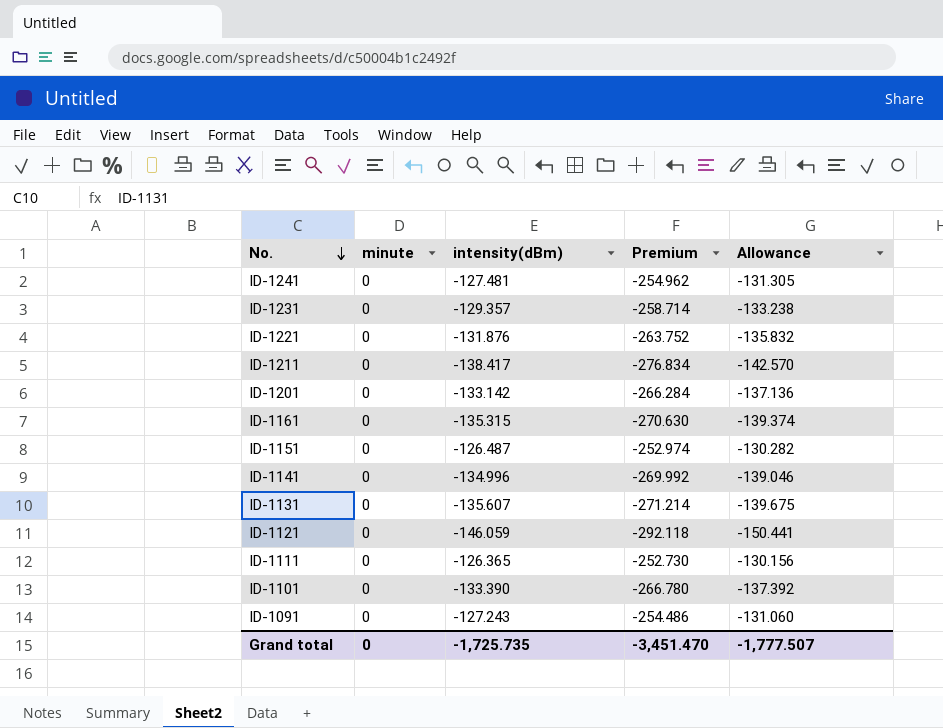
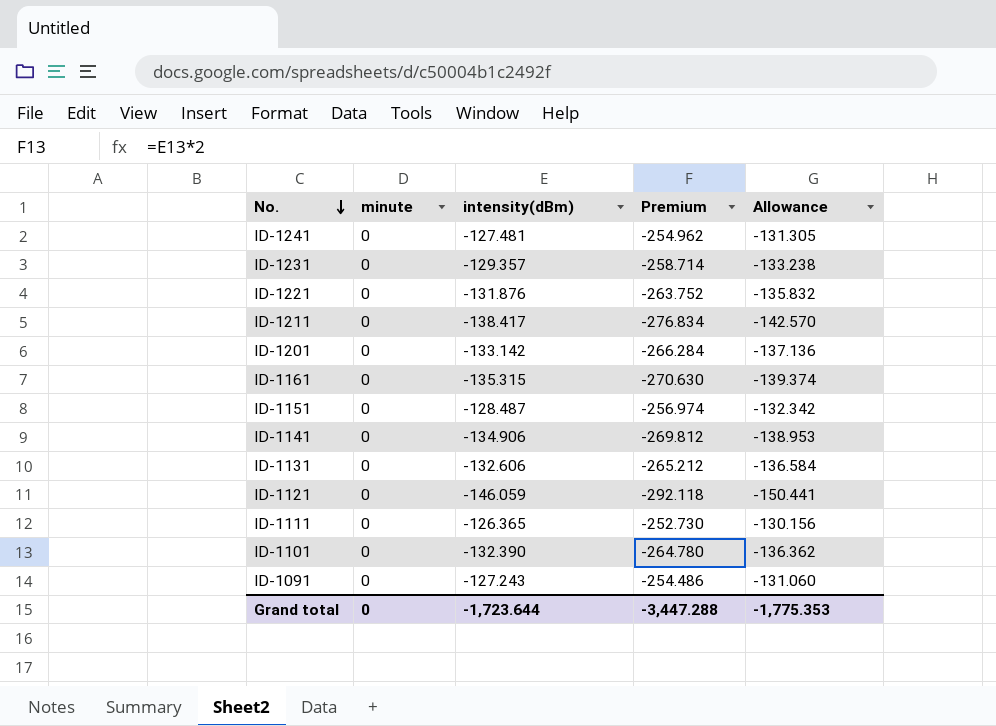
ID-1151 | intensity(dBm): -126.487 -> -128.487
ID-1151 | Premium: -252.974 -> -256.974
ID-1151 | Allowance: -130.282 -> -132.342
ID-1141 | intensity(dBm): -134.996 -> -134.906
ID-1141 | Premium: -269.992 -> -269.812
ID-1141 | Allowance: -139.046 -> -138.953
ID-1131 | intensity(dBm): -135.607 -> -132.606
ID-1131 | Premium: -271.214 -> -265.212
ID-1131 | Allowance: -139.675 -> -136.584
ID-1101 | intensity(dBm): -133.390 -> -132.390
ID-1101 | Premium: -266.780 -> -264.780
ID-1101 | Allowance: -137.392 -> -136.362
Grand total | intensity(dBm): -1,725.735 -> -1,723.644
Grand total | Premium: -3,451.470 -> -3,447.288
Grand total | Allowance: -1,777.507 -> -1,775.353

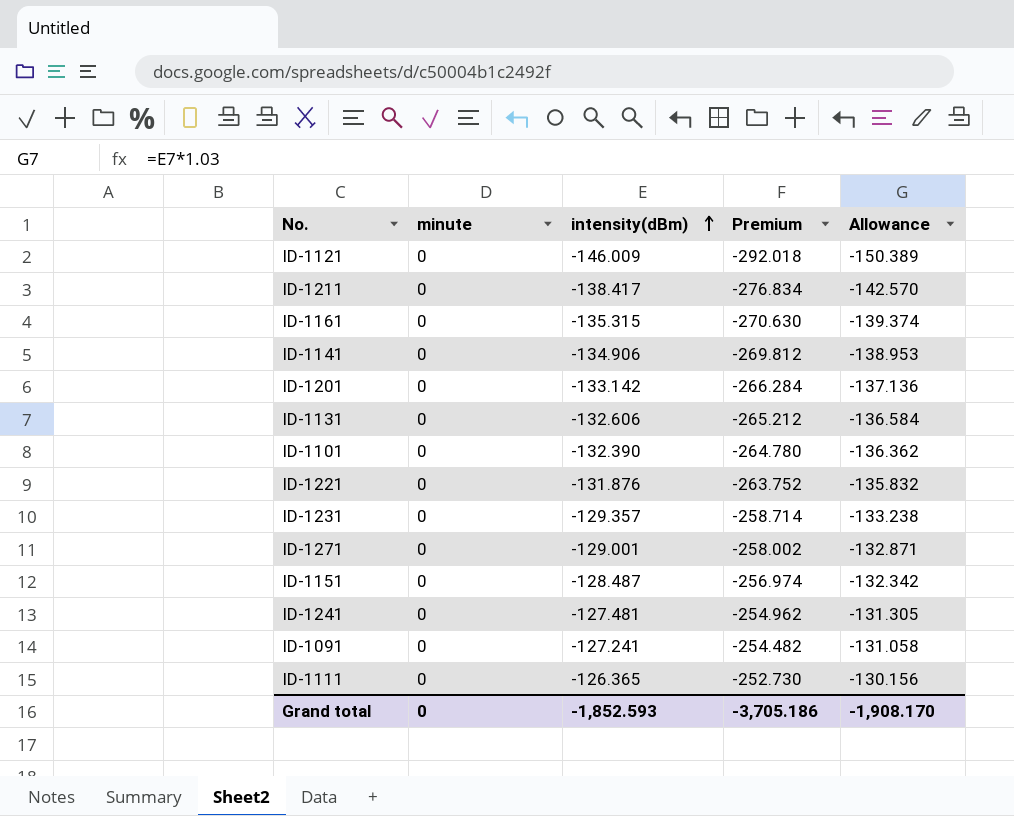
row order: No. descending -> intensity(dBm) ascending
ID-1121 | intensity(dBm): -146.059 -> -146.009
ID-1121 | Premium: -292.118 -> -292.018
ID-1121 | Allowance: -150.441 -> -150.389
row ID-1271: none -> 0 | -129.001 | -258.002 | -132.871
ID-1091 | intensity(dBm): -127.243 -> -127.241
ID-1091 | Premium: -254.486 -> -254.482
ID-1091 | Allowance: -131.060 -> -131.058
Grand total | intensity(dBm): -1,723.644 -> -1,852.593
Grand total | Premium: -3,447.288 -> -3,705.186
Grand total | Allowance: -1,775.353 -> -1,908.170

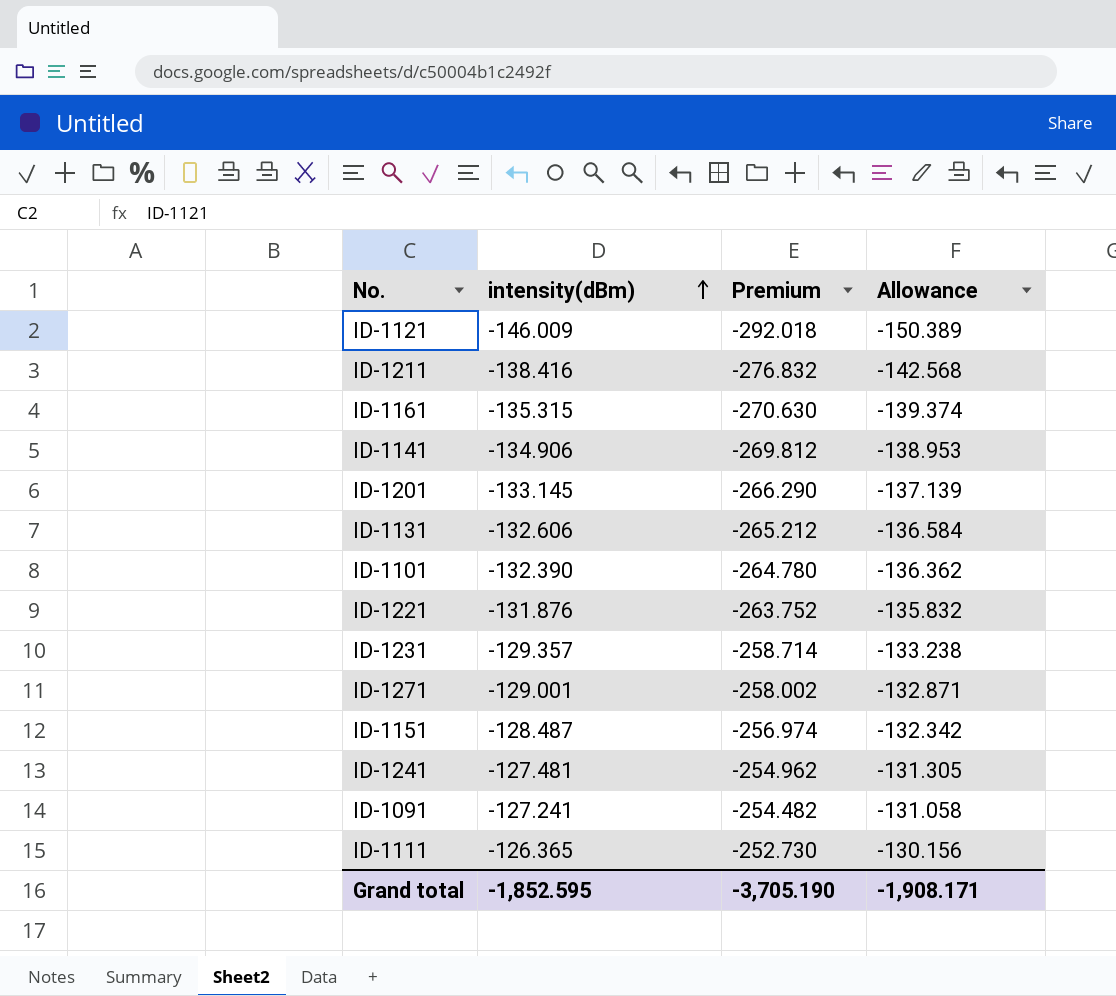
column minute | position: 2 -> none
ID-1211 | intensity(dBm): -138.417 -> -138.416
ID-1211 | Premium: -276.834 -> -276.832
ID-1211 | Allowance: -142.570 -> -142.568
ID-1201 | intensity(dBm): -133.142 -> -133.145
ID-1201 | Premium: -266.284 -> -266.290
ID-1201 | Allowance: -137.136 -> -137.139
Grand total | intensity(dBm): -1,852.593 -> -1,852.595
Grand total | Premium: -3,705.186 -> -3,705.190
Grand total | Allowance: -1,908.170 -> -1,908.171

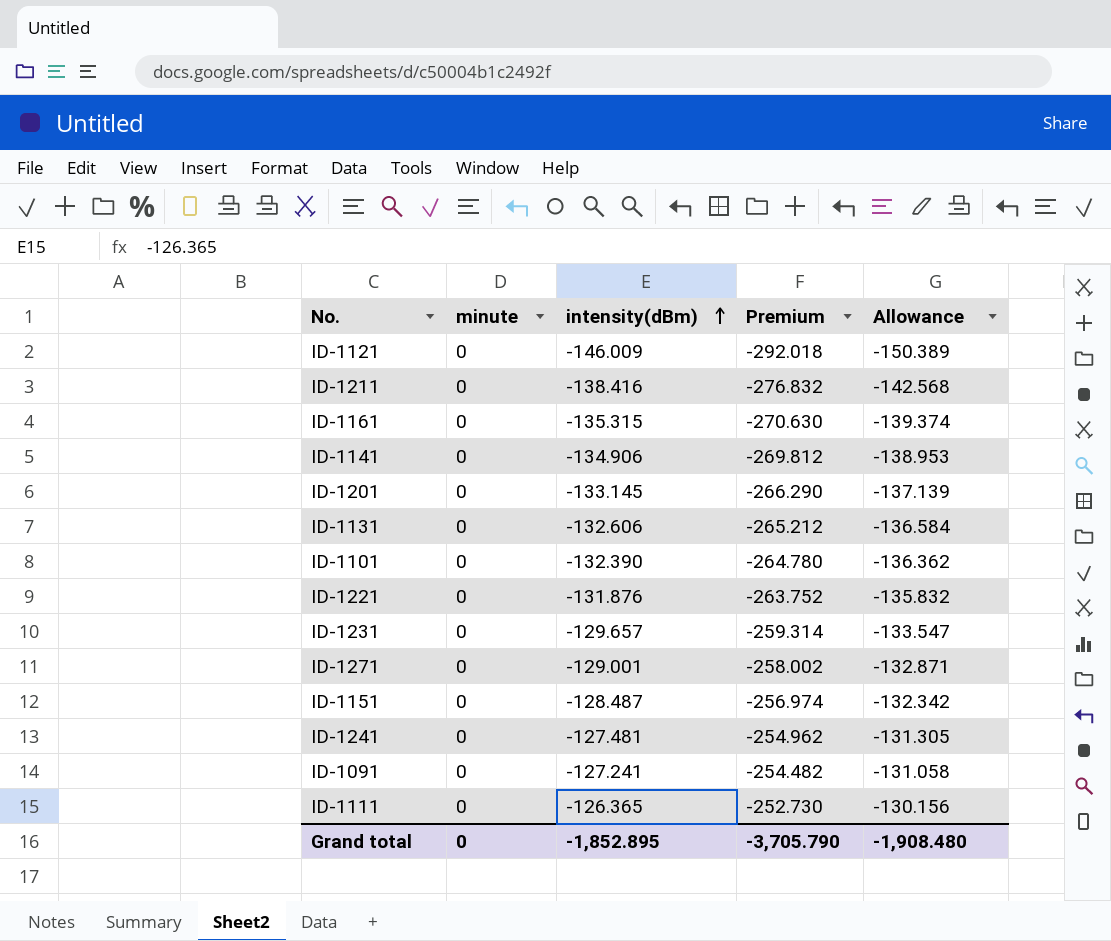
column minute | position: none -> 2
ID-1231 | intensity(dBm): -129.357 -> -129.657
ID-1231 | Premium: -258.714 -> -259.314
ID-1231 | Allowance: -133.238 -> -133.547
Grand total | intensity(dBm): -1,852.595 -> -1,852.895
Grand total | Premium: -3,705.190 -> -3,705.790
Grand total | Allowance: -1,908.171 -> -1,908.480

